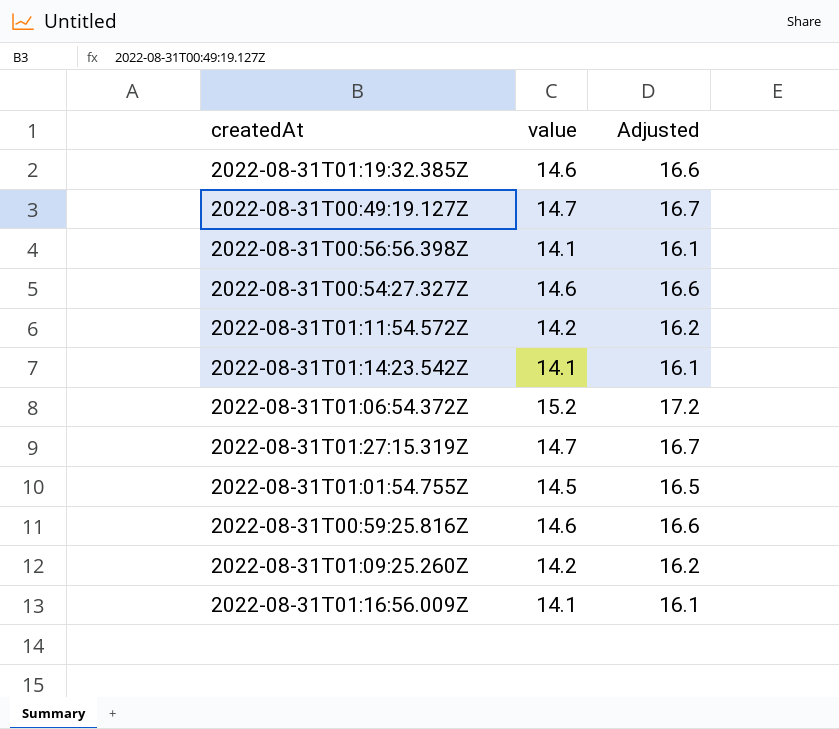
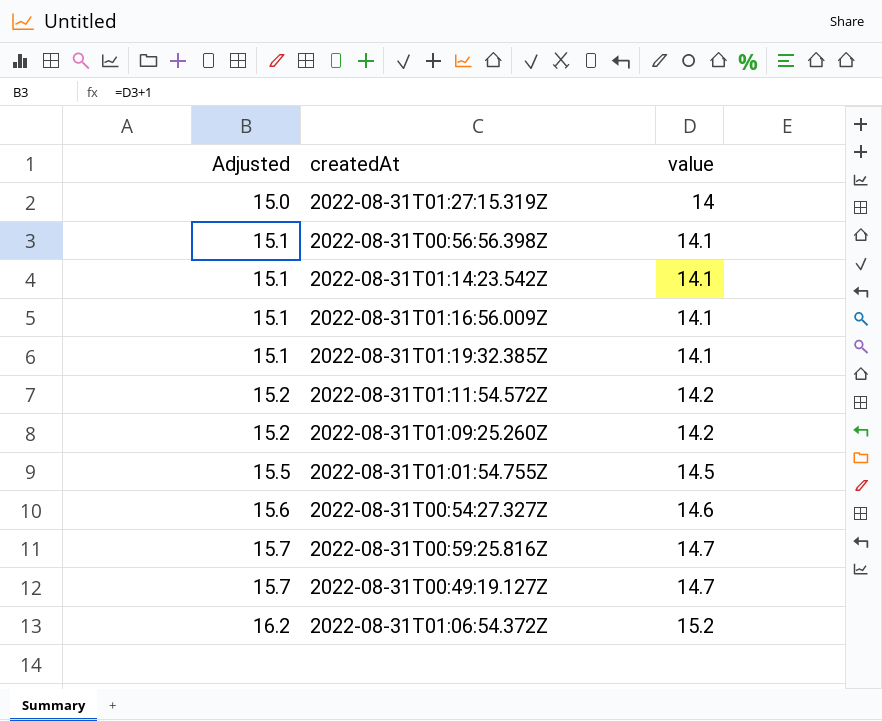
row order: none -> Adjusted ascending
column Adjusted | formula: [value] + 2 -> [value] + 1
column Adjusted | position: 3 -> 1
2022-08-31T01:27:15.319Z | value: 14.7 -> 14
2022-08-31T01:19:32.385Z | value: 14.6 -> 14.1
2022-08-31T00:59:25.816Z | value: 14.6 -> 14.7

